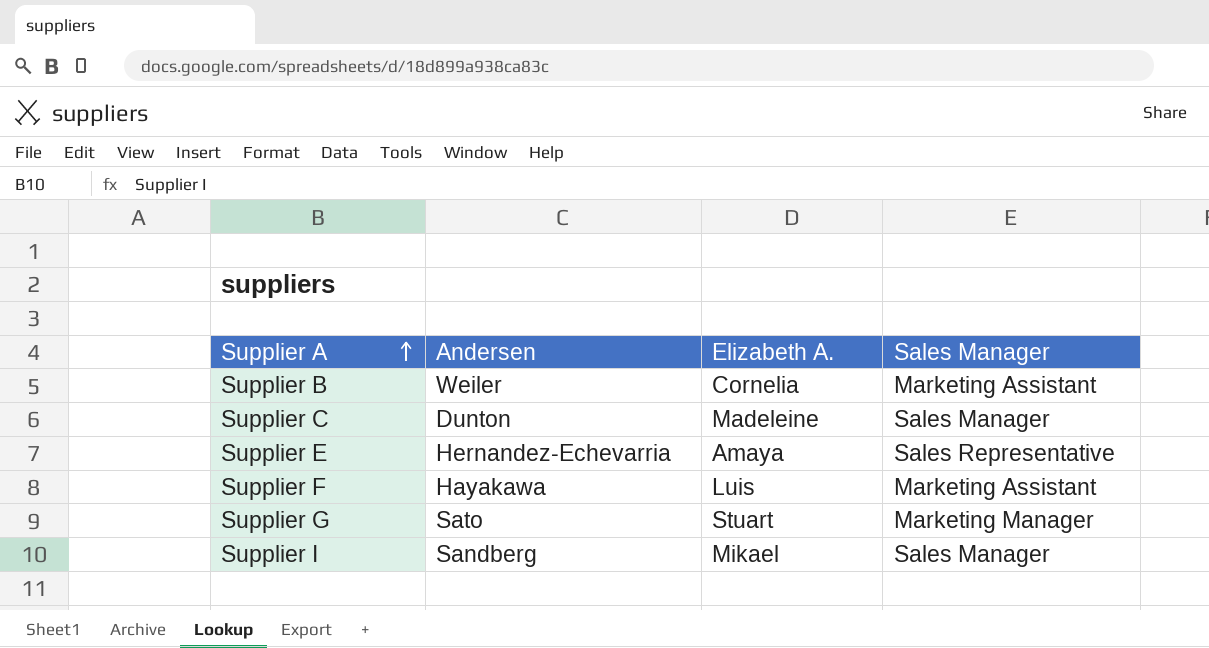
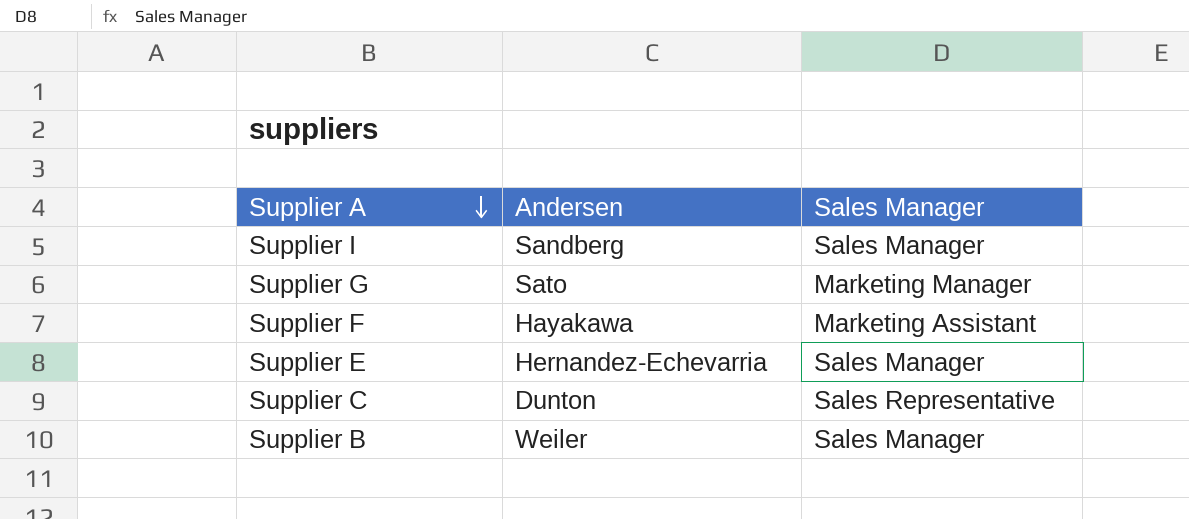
row order: Supplier A ascending -> Supplier A descending
column Elizabeth A. | position: 3 -> none
Supplier E | Sales Manager: Sales Representative -> Sales Manager
Supplier C | Sales Manager: Sales Manager -> Sales Representative
Supplier B | Sales Manager: Marketing Assistant -> Sales Manager

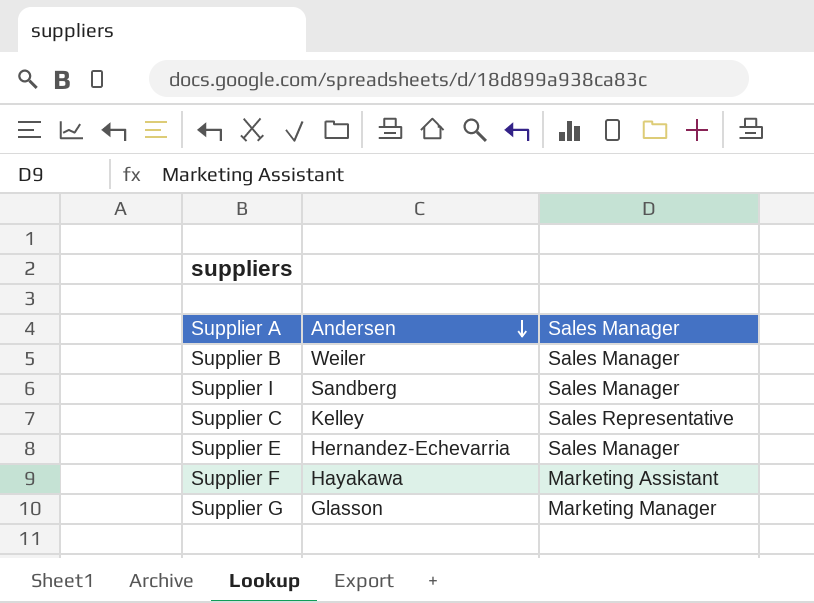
row order: Supplier A descending -> Andersen descending
Supplier C | Andersen: Dunton -> Kelley
Supplier G | Andersen: Sato -> Glasson

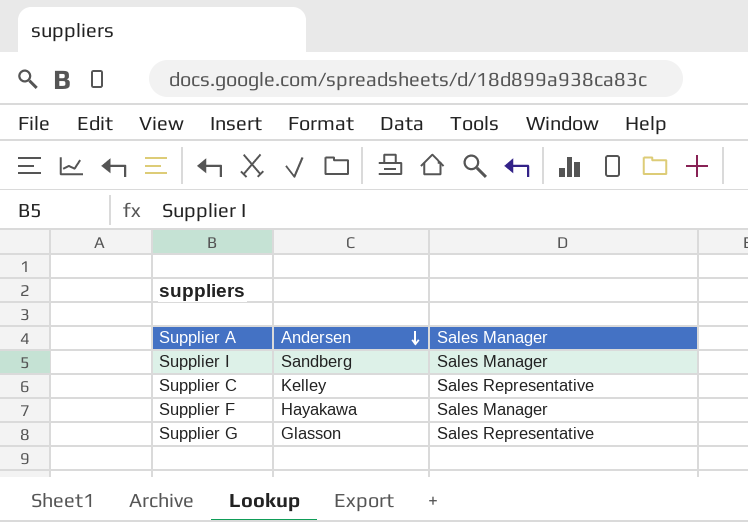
row Supplier B: Weiler | Sales Manager -> none
row Supplier E: Hernandez-Echevarria | Sales Manager -> none
Supplier F | Sales Manager: Marketing Assistant -> Sales Manager
Supplier G | Sales Manager: Marketing Manager -> Sales Representative

